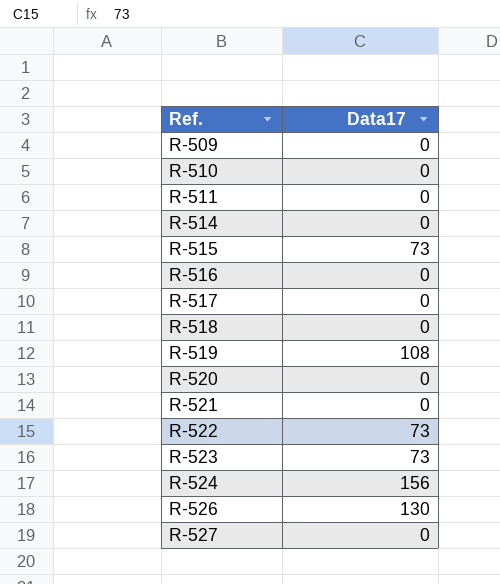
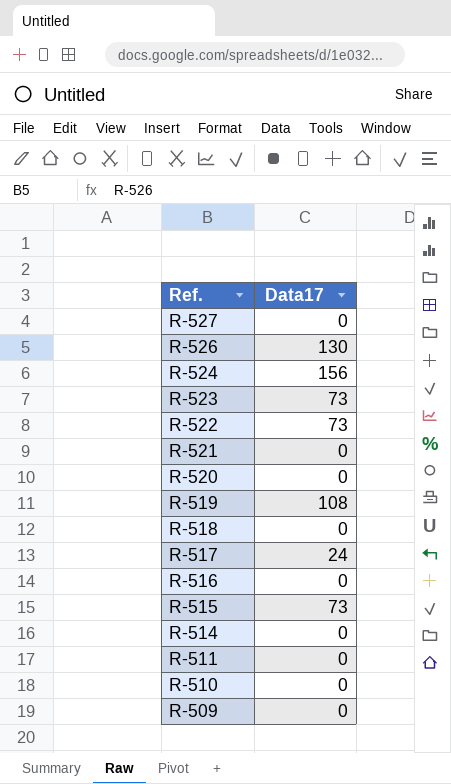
row order: Ref. ascending -> Ref. descending
R-517 | Data17: 0 -> 24

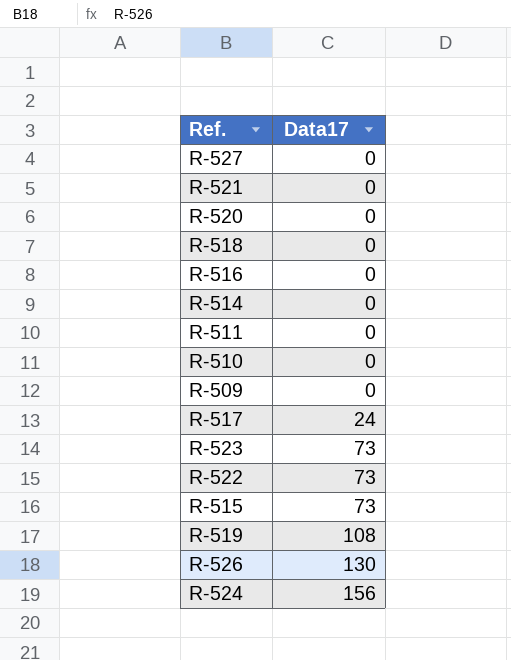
row order: Ref. descending -> Data17 ascending

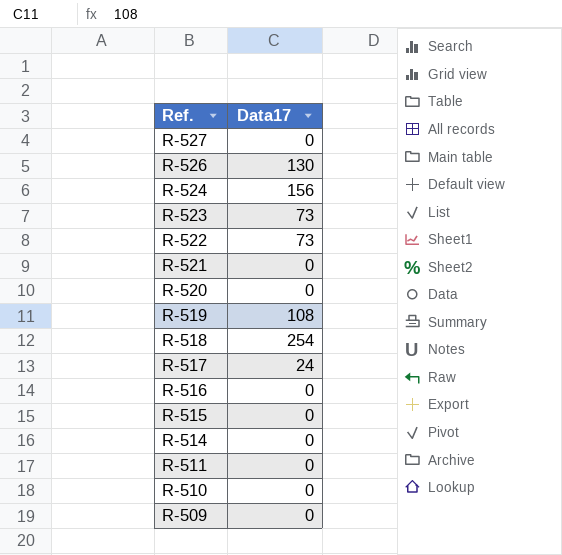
row order: Data17 ascending -> Ref. descending
R-518 | Data17: 0 -> 254
R-515 | Data17: 73 -> 0

